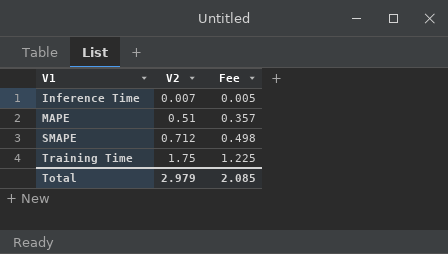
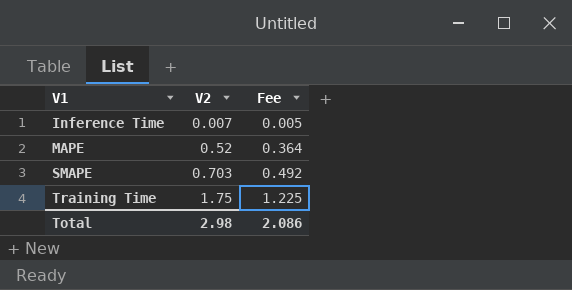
MAPE | V2: 0.51 -> 0.52
MAPE | Fee: 0.357 -> 0.364
SMAPE | V2: 0.712 -> 0.703
SMAPE | Fee: 0.498 -> 0.492
Total | V2: 2.979 -> 2.98
Total | Fee: 2.085 -> 2.086

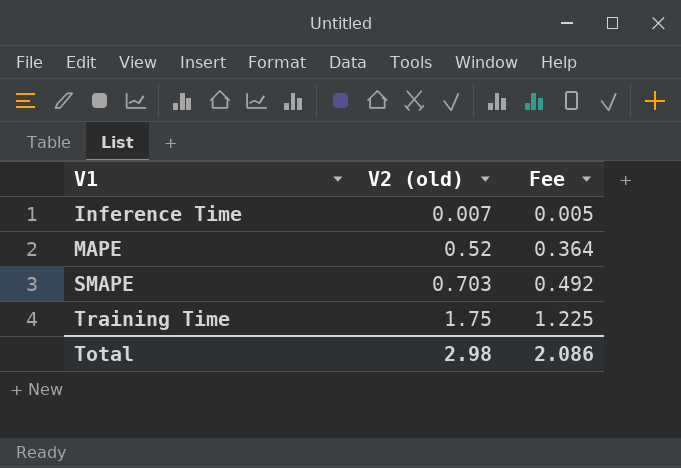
column name: V2 -> V2 (old)

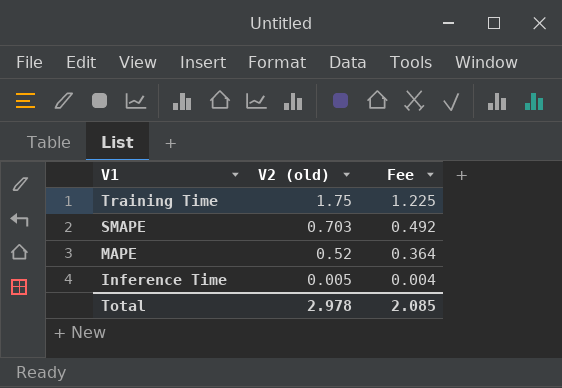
row order: V1 ascending -> V1 descending
Inference Time | V2 (old): 0.007 -> 0.005
Inference Time | Fee: 0.005 -> 0.004
Total | V2 (old): 2.98 -> 2.978
Total | Fee: 2.086 -> 2.085

